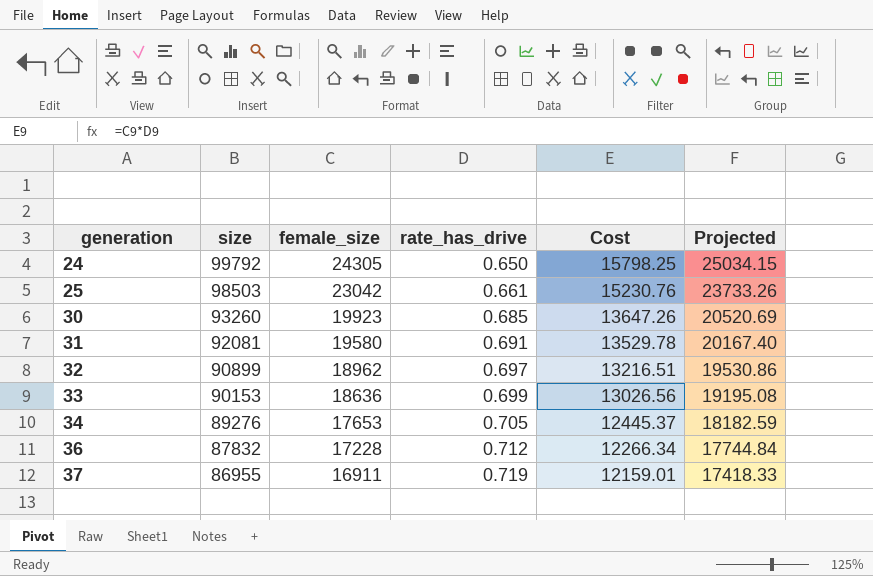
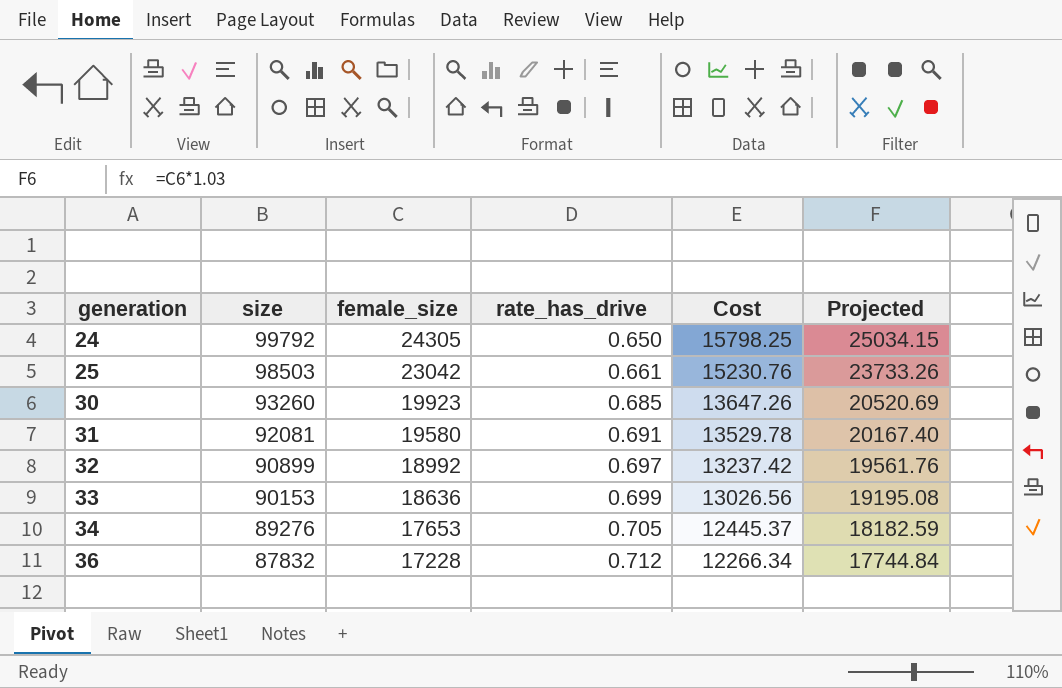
row 37: 86955 | 16911 | 0.719 | 12159.01 | 17418.33 -> none
32 | female_size: 18962 -> 18992
32 | Cost: 13216.51 -> 13237.42
32 | Projected: 19530.86 -> 19561.76

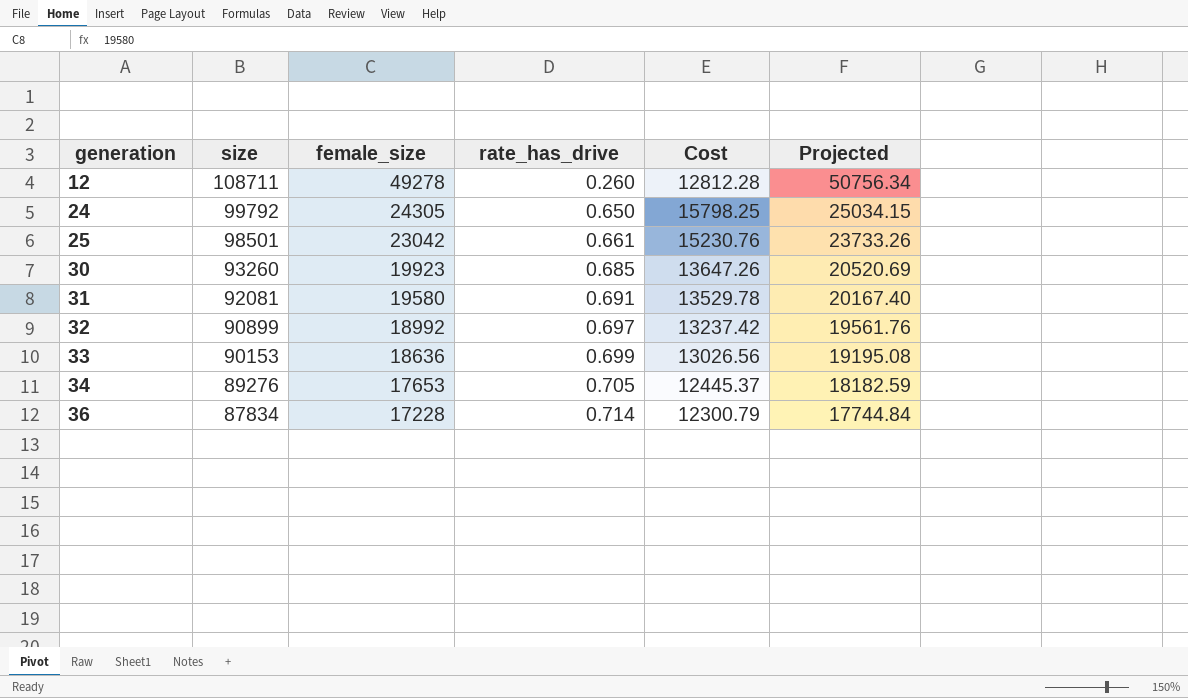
row 12: none -> 108711 | 49278 | 0.260 | 12812.28 | 50756.34
25 | size: 98503 -> 98501
36 | size: 87832 -> 87834
36 | rate_has_drive: 0.712 -> 0.714
36 | Cost: 12266.34 -> 12300.79

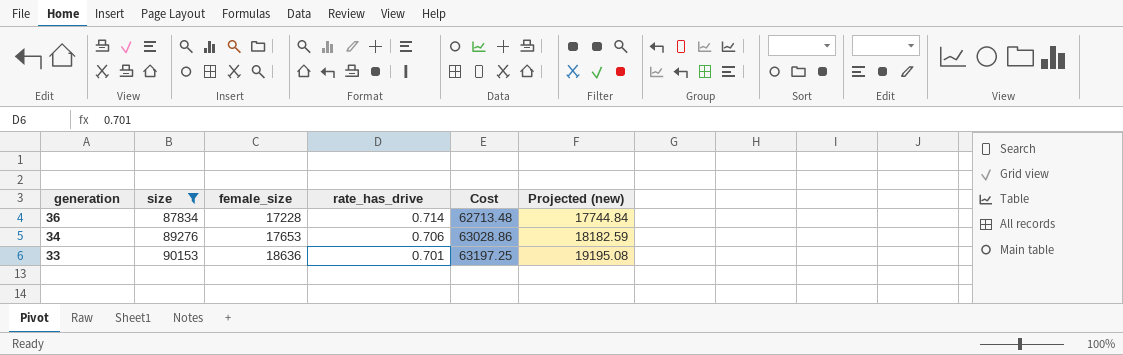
filter: none -> size <= 90153
row order: generation ascending -> generation descending
column Cost | formula: [female_size] * [rate_has_drive] -> [size] * [rate_has_drive]
column name: Projected -> Projected (new)
34 | rate_has_drive: 0.705 -> 0.706
33 | rate_has_drive: 0.699 -> 0.701

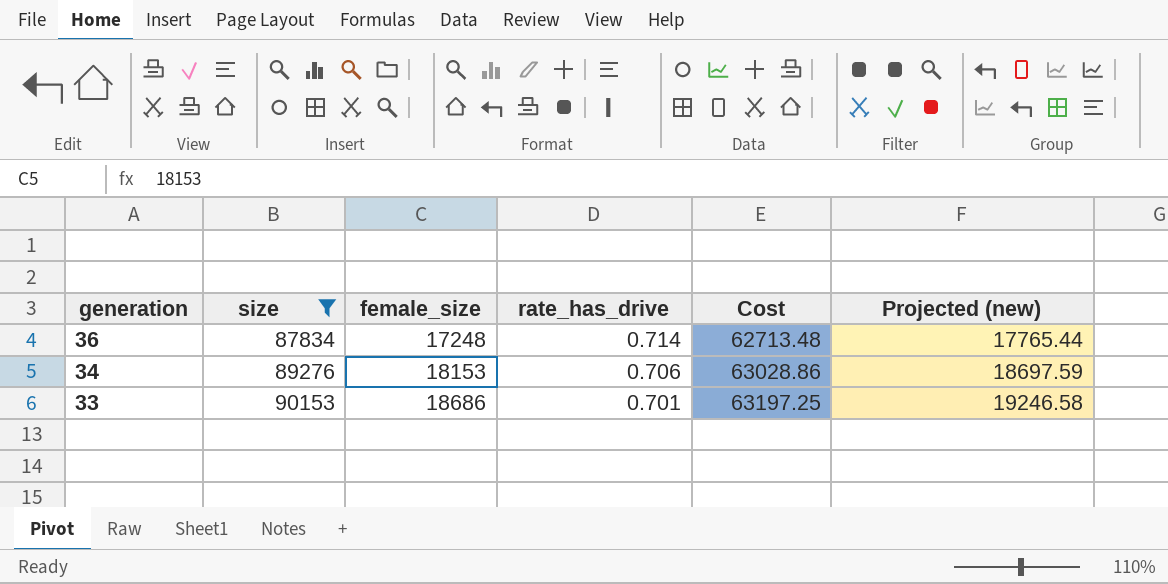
36 | female_size: 17228 -> 17248
36 | Projected (new): 17744.84 -> 17765.44
34 | female_size: 17653 -> 18153
34 | Projected (new): 18182.59 -> 18697.59
33 | female_size: 18636 -> 18686
33 | Projected (new): 19195.08 -> 19246.58

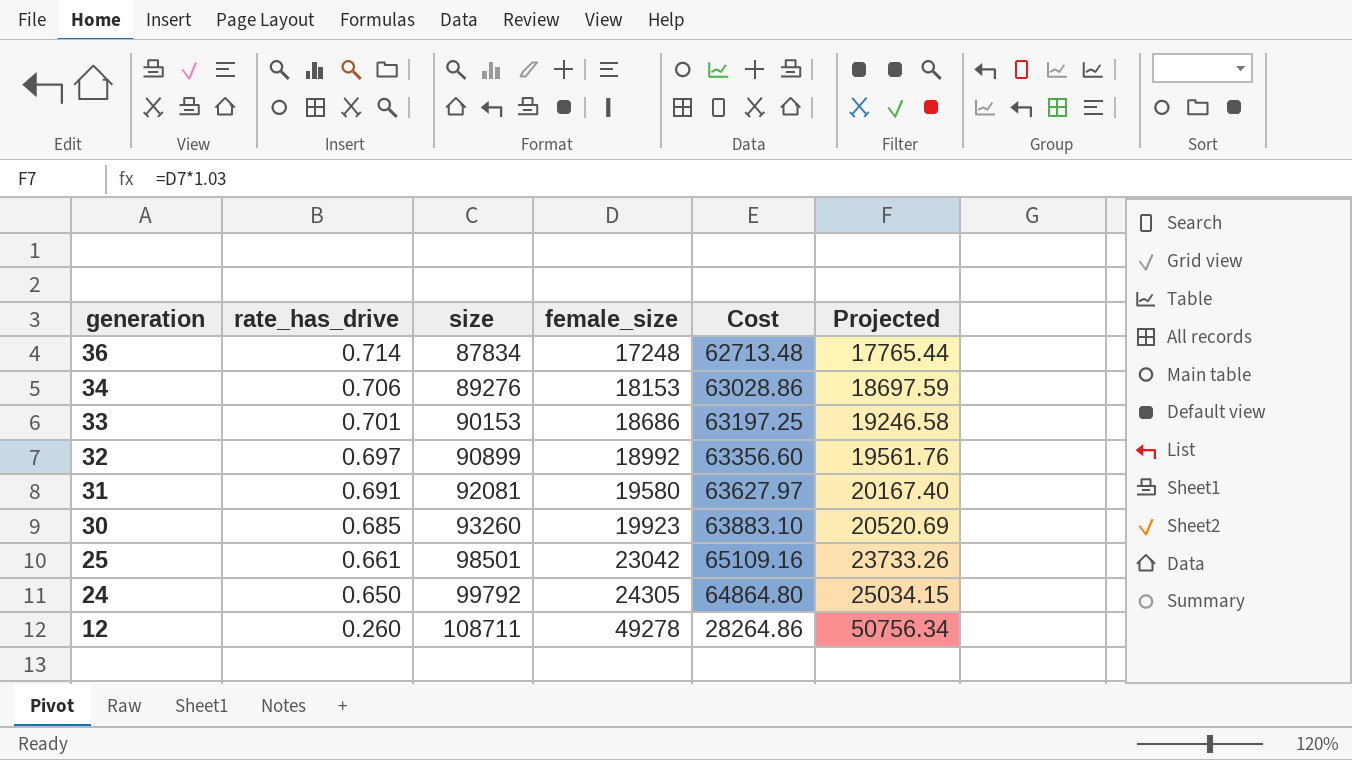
filter: size <= 90153 -> none
column rate_has_drive | position: 4 -> 2
column name: Projected (new) -> Projected

